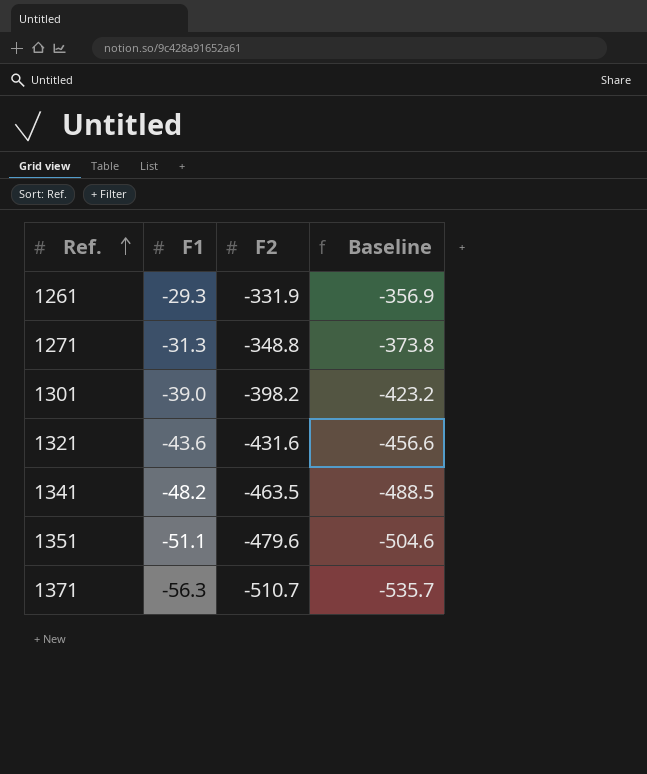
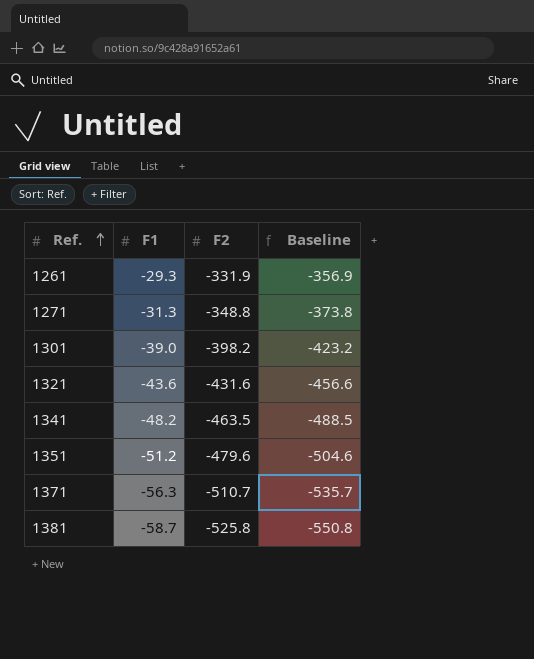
1351 | F1: -51.1 -> -51.2
row 1381: none -> -58.7 | -525.8 | -550.8

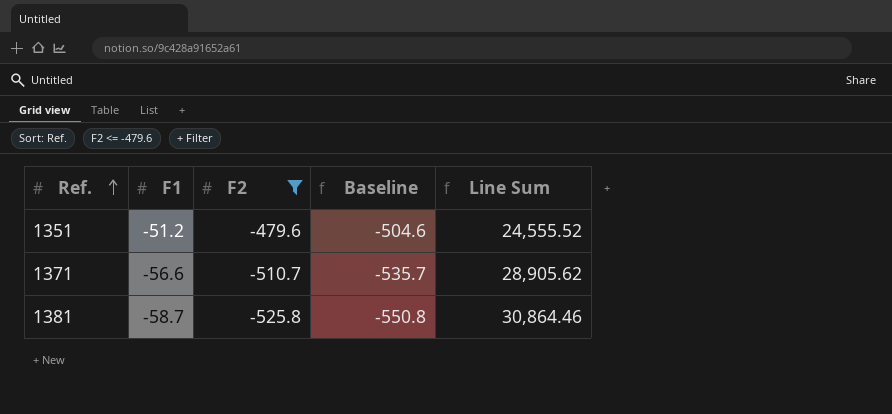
filter: none -> F2 <= -479.6
column Line Sum | formula: none -> [F1] * [F2]
1371 | F1: -56.3 -> -56.6

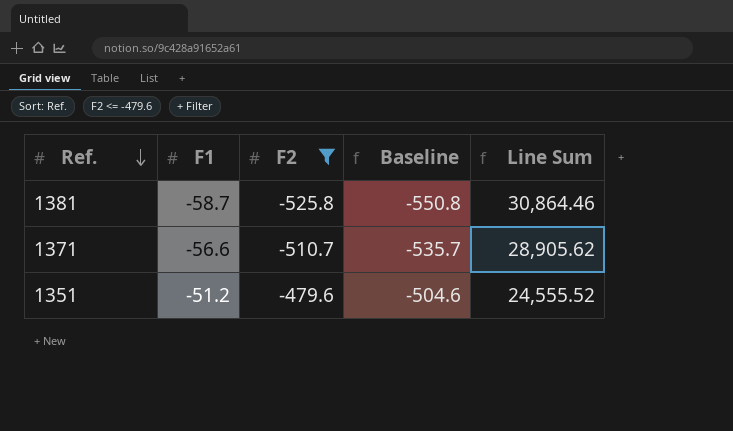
row order: Ref. ascending -> Ref. descending

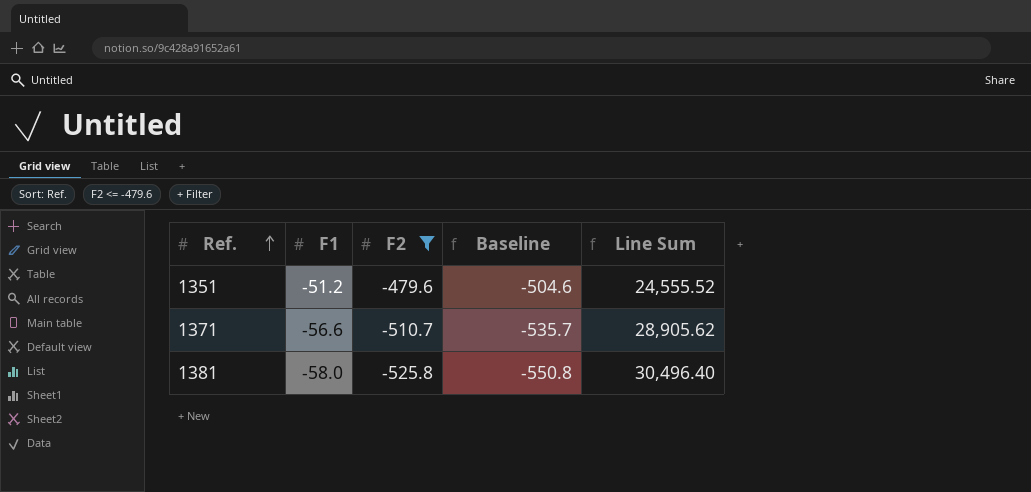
row order: Ref. descending -> Ref. ascending
1381 | F1: -58.7 -> -58.0
1381 | Line Sum: 30,864.46 -> 30,496.40

